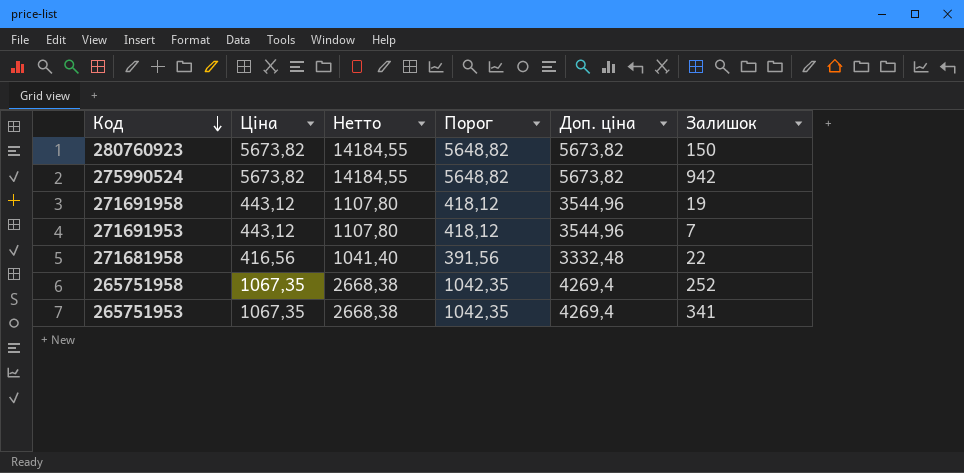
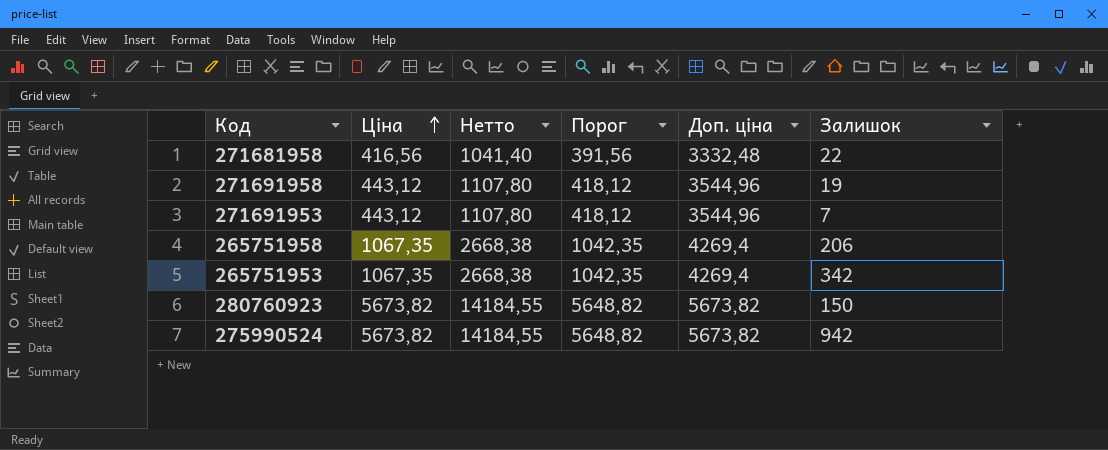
row order: Код descending -> Ціна ascending
265751958 | Залишок: 252 -> 206
265751953 | Залишок: 341 -> 342

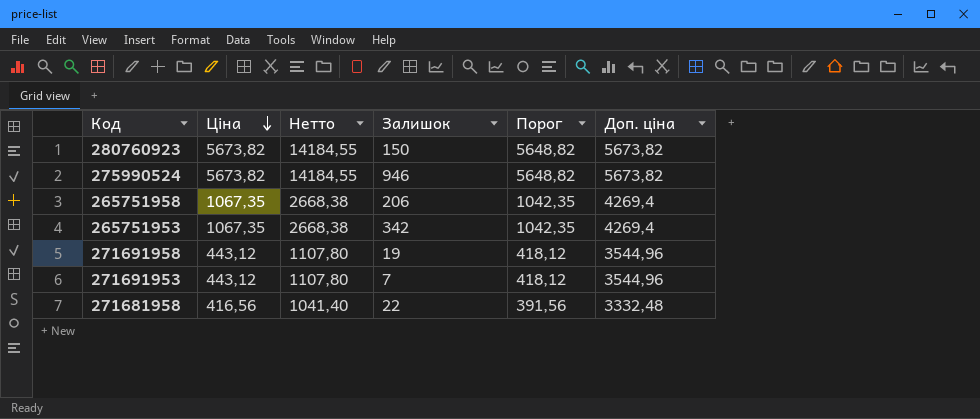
row order: Ціна ascending -> Ціна descending
column Залишок | position: 6 -> 4
275990524 | Залишок: 942 -> 946

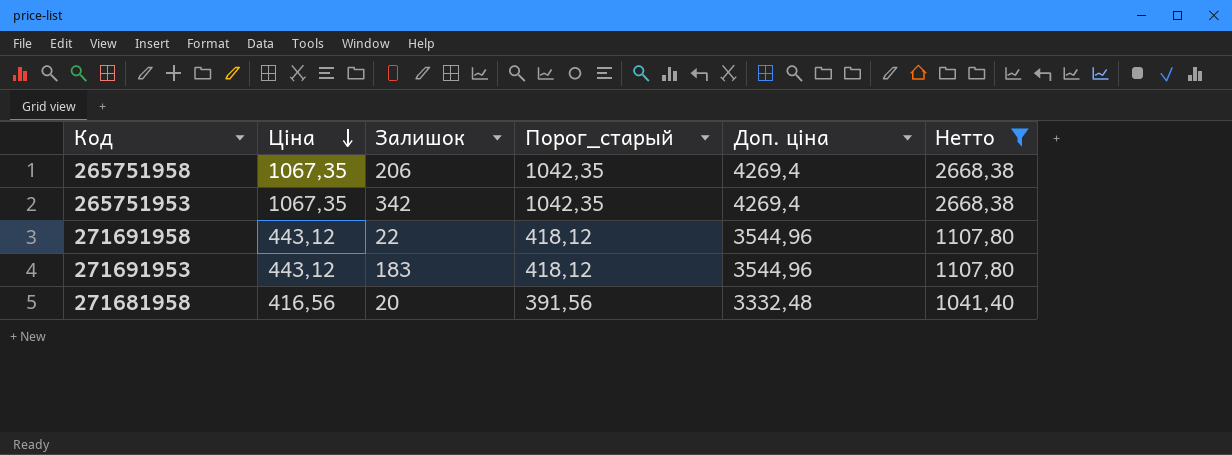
filter: none -> Нетто != 14184,55
column name: Порог -> Порог_старый
column Нетто | position: 3 -> 6
271691958 | Залишок: 19 -> 22
271691953 | Залишок: 7 -> 183
271681958 | Залишок: 22 -> 20

